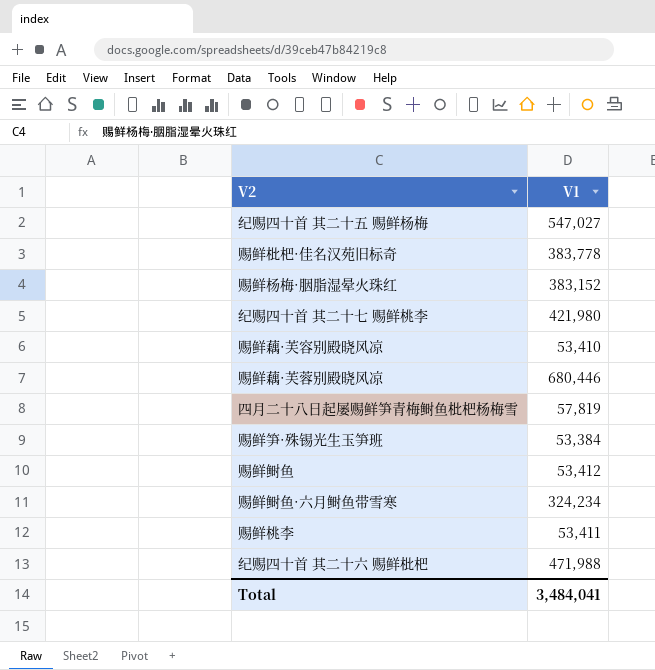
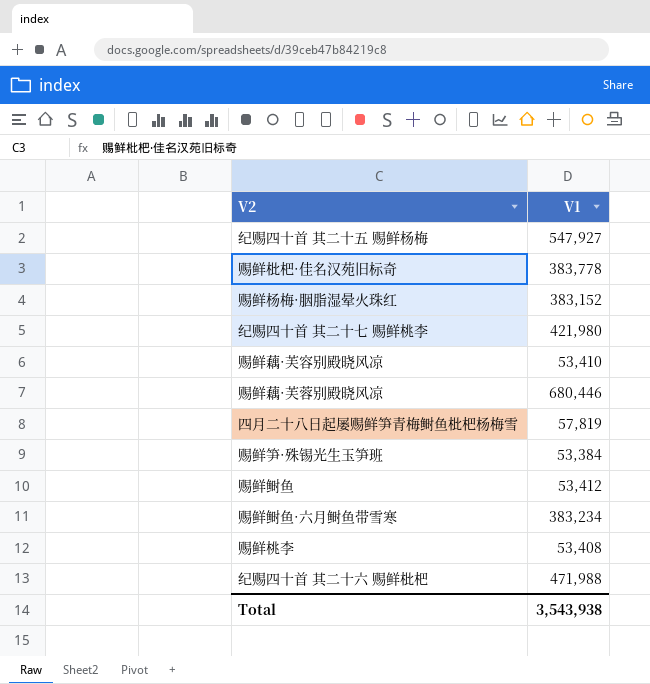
纪赐四十首 其二十五 赐鲜杨梅 | V1: 547,027 -> 547,927
赐鲜鲥鱼·六月鲥鱼带雪寒 | V1: 324,234 -> 383,234
赐鲜桃李 | V1: 53,411 -> 53,408
Total | V1: 3,484,041 -> 3,543,938

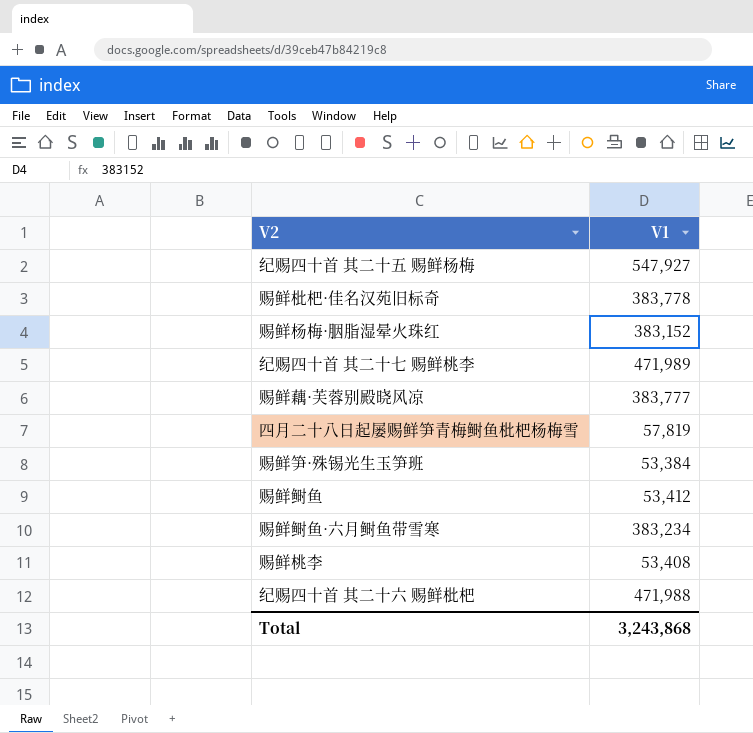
row 赐鲜藕·芙容别殿晓风凉: 53,410 -> none
纪赐四十首 其二十七 赐鲜桃李 | V1: 421,980 -> 471,989
赐鲜藕·芙蓉别殿晓风凉 | V1: 680,446 -> 383,777
Total | V1: 3,543,938 -> 3,243,868

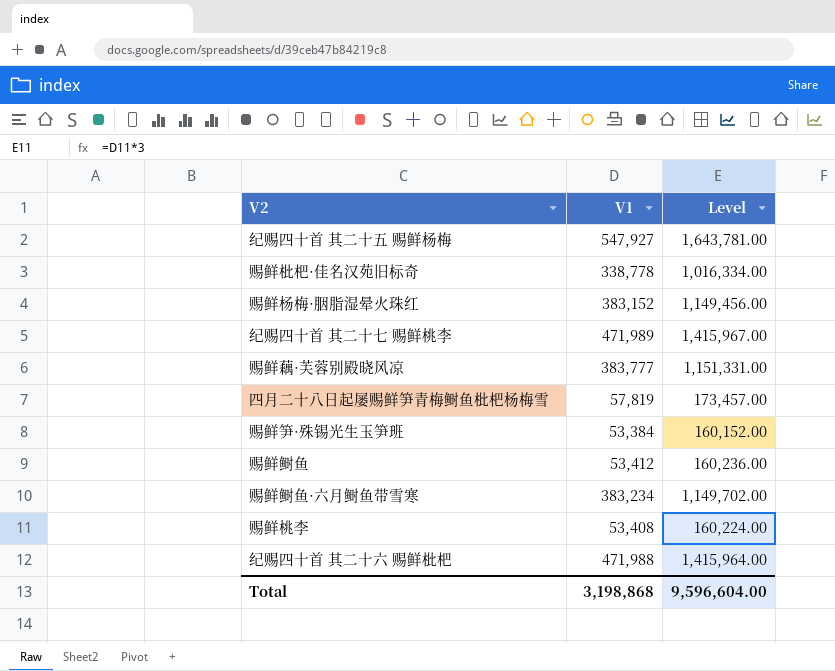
column Level | formula: none -> [V1] * 3
赐鲜枇杷·佳名汉苑旧标奇 | V1: 383,778 -> 338,778
Total | V1: 3,243,868 -> 3,198,868

